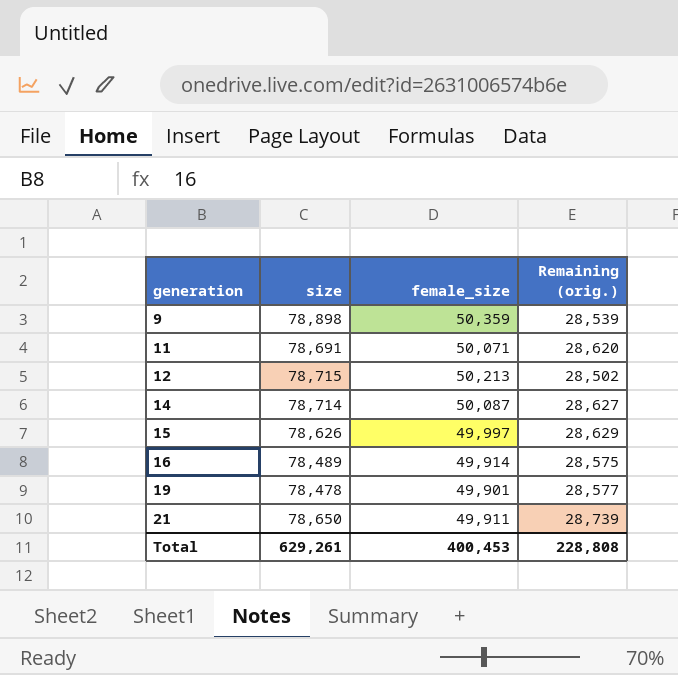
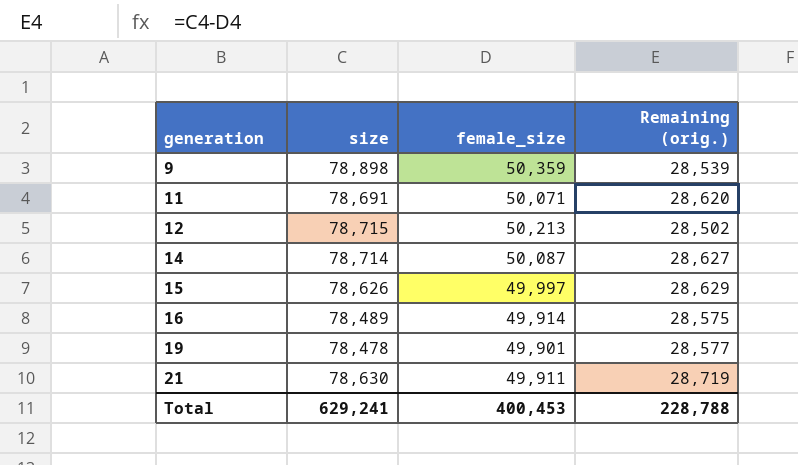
21 | size: 78,650 -> 78,630
21 | Remaining (orig.): 28,739 -> 28,719
Total | size: 629,261 -> 629,241
Total | Remaining (orig.): 228,808 -> 228,788

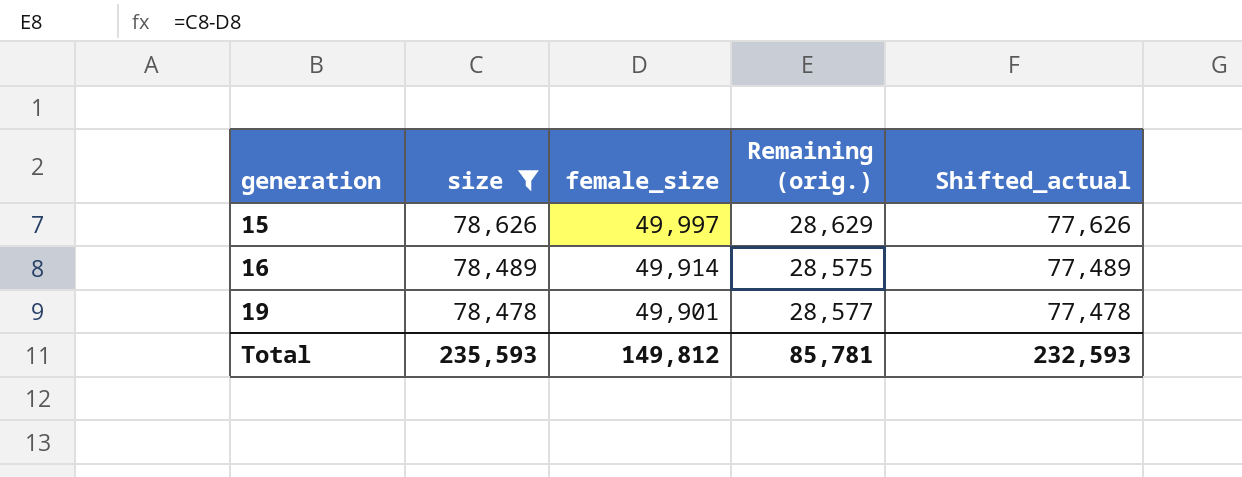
filter: none -> size <= 78,626
column Shifted_actual | formula: none -> [size] - 1000
Total | size: 629,241 -> 235,593
Total | female_size: 400,453 -> 149,812
Total | Remaining (orig.): 228,788 -> 85,781

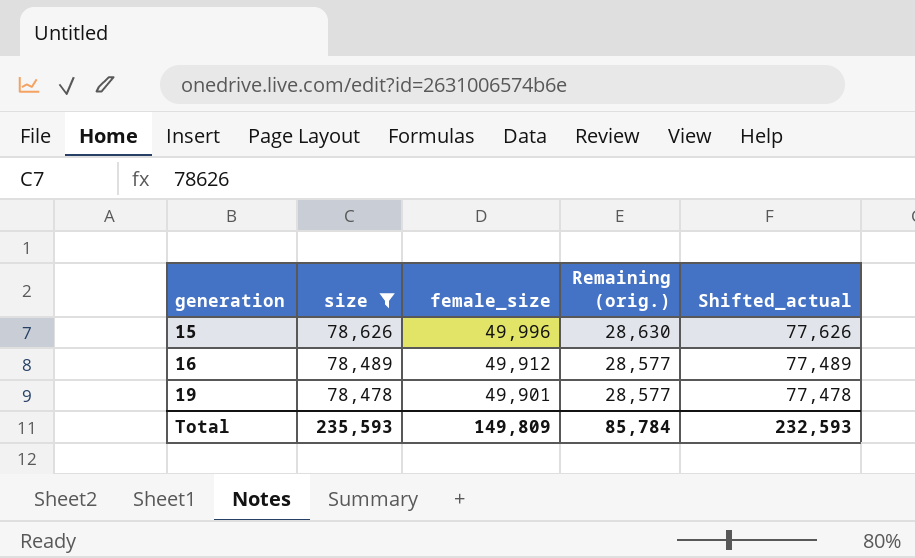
15 | female_size: 49,997 -> 49,996
15 | Remaining (orig.): 28,629 -> 28,630
16 | female_size: 49,914 -> 49,912
16 | Remaining (orig.): 28,575 -> 28,577
Total | female_size: 149,812 -> 149,809
Total | Remaining (orig.): 85,781 -> 85,784

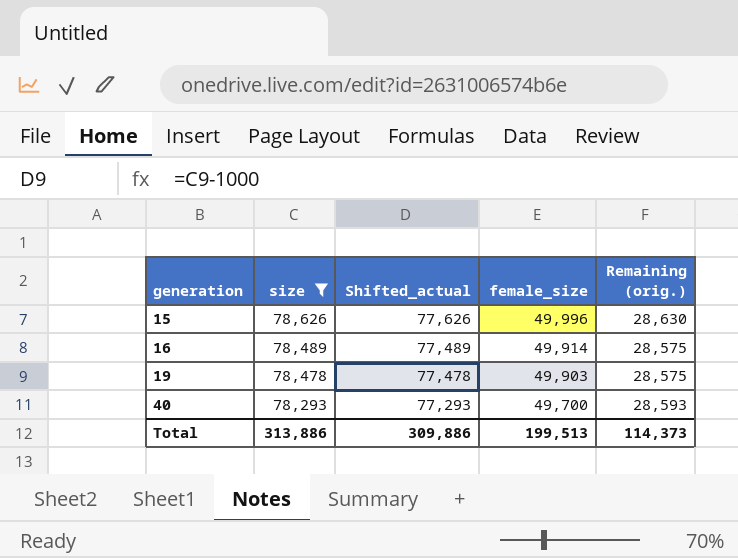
column Shifted_actual | position: 5 -> 3
16 | female_size: 49,912 -> 49,914
16 | Remaining (orig.): 28,577 -> 28,575
19 | female_size: 49,901 -> 49,903
19 | Remaining (orig.): 28,577 -> 28,575
row 40: none -> 78,293 | 77,293 | 49,700 | 28,593
Total | size: 235,593 -> 313,886
Total | Shifted_actual: 232,593 -> 309,886
Total | female_size: 149,809 -> 199,513
Total | Remaining (orig.): 85,784 -> 114,373

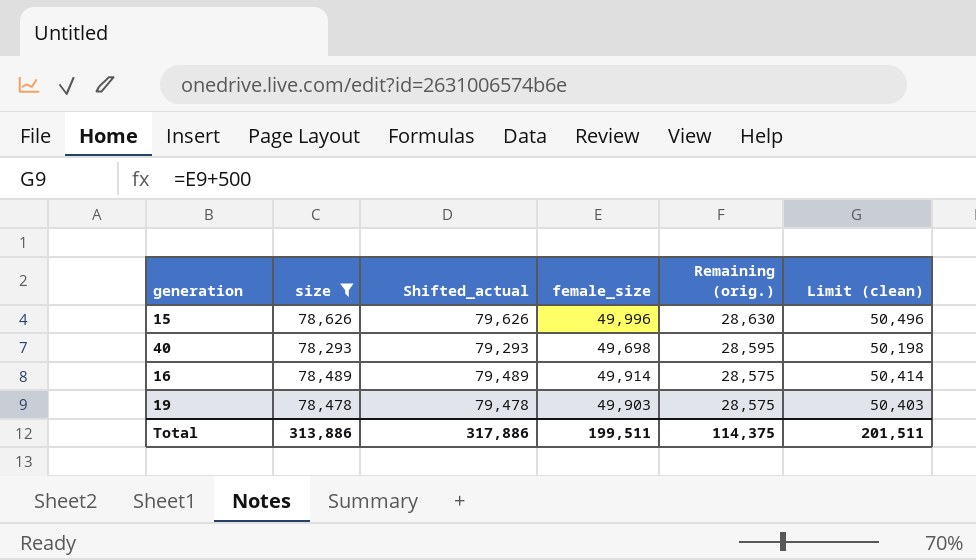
row order: generation ascending -> Remaining (orig.) descending
column Shifted_actual | formula: [size] - 1000 -> [size] + 1000
column Limit (clean) | formula: none -> [female_size] + 500
40 | female_size: 49,700 -> 49,698
40 | Remaining (orig.): 28,593 -> 28,595
Total | Shifted_actual: 309,886 -> 317,886
Total | female_size: 199,513 -> 199,511
Total | Remaining (orig.): 114,373 -> 114,375

